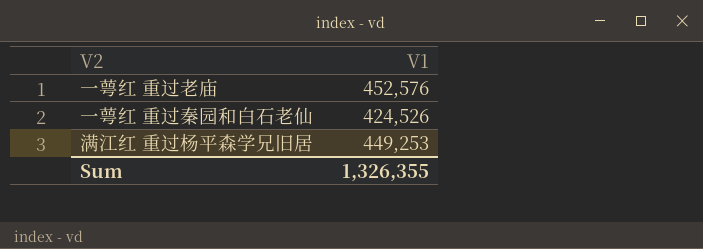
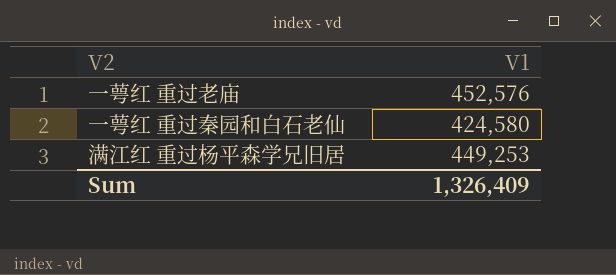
一萼红 重过秦园和白石老仙 | V1: 424,526 -> 424,580
Sum | V1: 1,326,355 -> 1,326,409

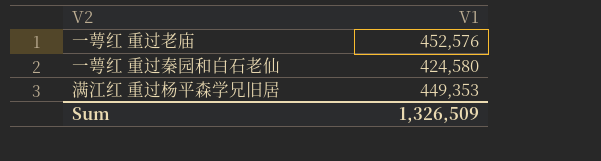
满江红 重过杨平森学兄旧居 | V1: 449,253 -> 449,353
Sum | V1: 1,326,409 -> 1,326,509

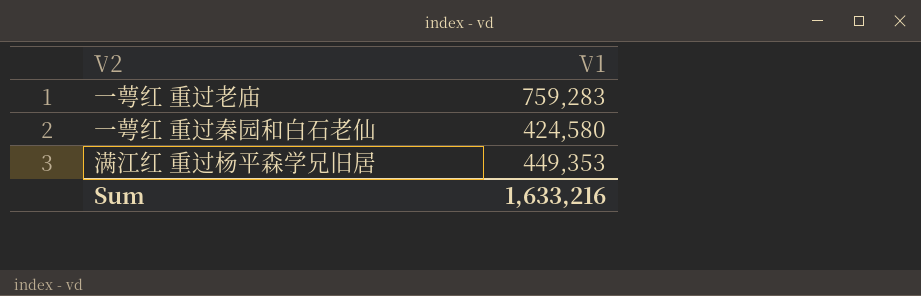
一萼红 重过老庙 | V1: 452,576 -> 759,283
Sum | V1: 1,326,509 -> 1,633,216

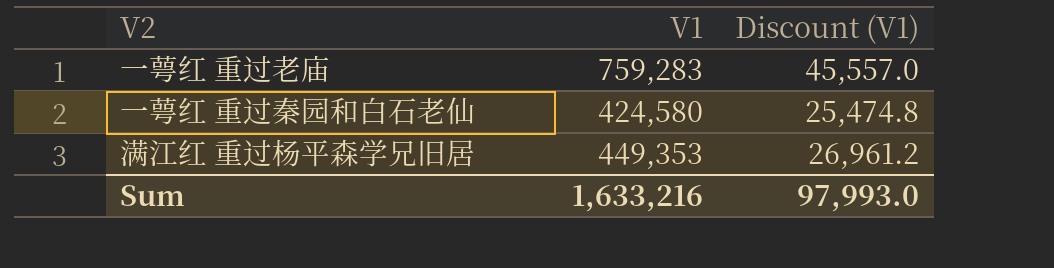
column Discount (V1) | formula: none -> [V1] * 0.06

